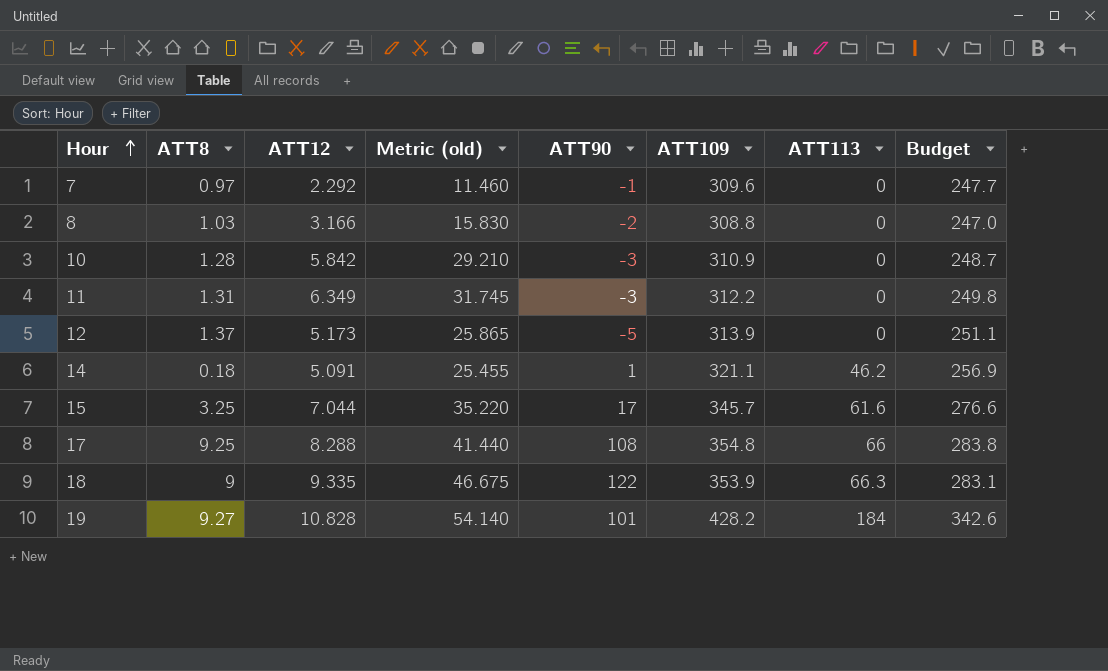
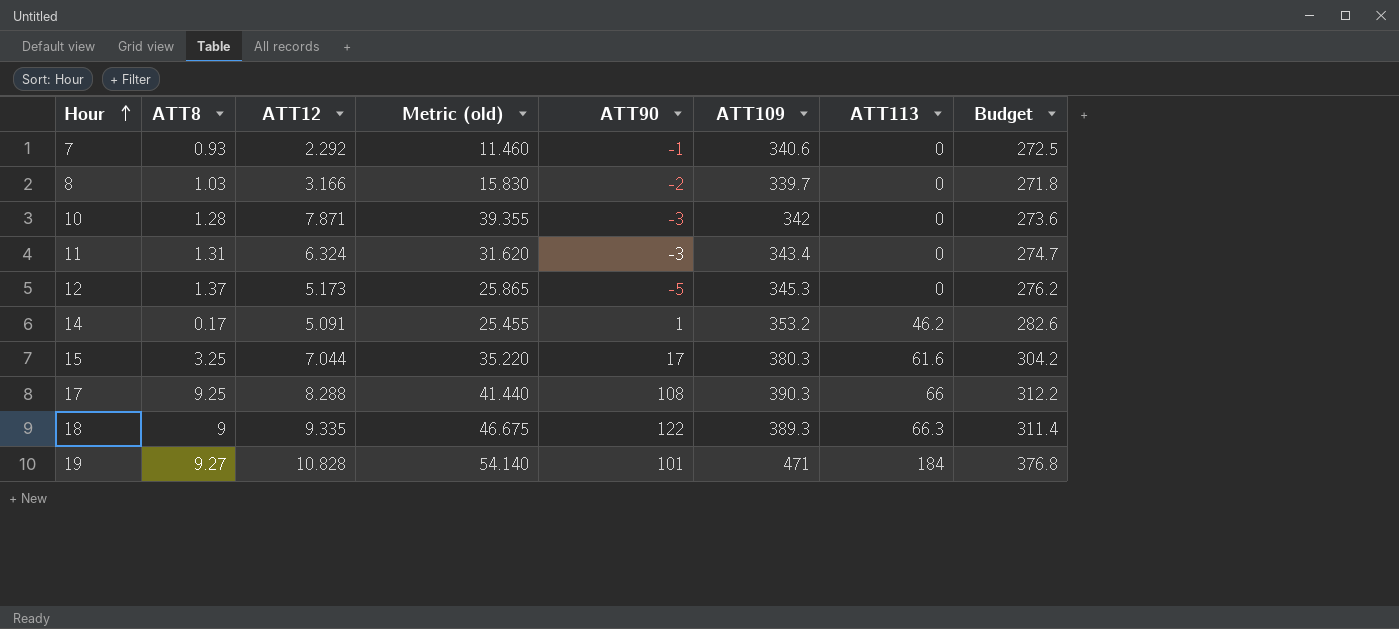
7 | ATT8: 0.97 -> 0.93
7 | ATT109: 309.6 -> 340.6
7 | Budget: 247.7 -> 272.5
8 | ATT109: 308.8 -> 339.7
8 | Budget: 247.0 -> 271.8
10 | ATT12: 5.842 -> 7.871
10 | Metric (old): 29.210 -> 39.355
10 | ATT109: 310.9 -> 342
10 | Budget: 248.7 -> 273.6
11 | ATT12: 6.349 -> 6.324
11 | Metric (old): 31.745 -> 31.620
11 | ATT109: 312.2 -> 343.4
11 | Budget: 249.8 -> 274.7
12 | ATT109: 313.9 -> 345.3
12 | Budget: 251.1 -> 276.2
14 | ATT8: 0.18 -> 0.17
14 | ATT109: 321.1 -> 353.2
14 | Budget: 256.9 -> 282.6
15 | ATT109: 345.7 -> 380.3
15 | Budget: 276.6 -> 304.2
17 | ATT109: 354.8 -> 390.3
17 | Budget: 283.8 -> 312.2
18 | ATT109: 353.9 -> 389.3
18 | Budget: 283.1 -> 311.4
19 | ATT109: 428.2 -> 471
19 | Budget: 342.6 -> 376.8

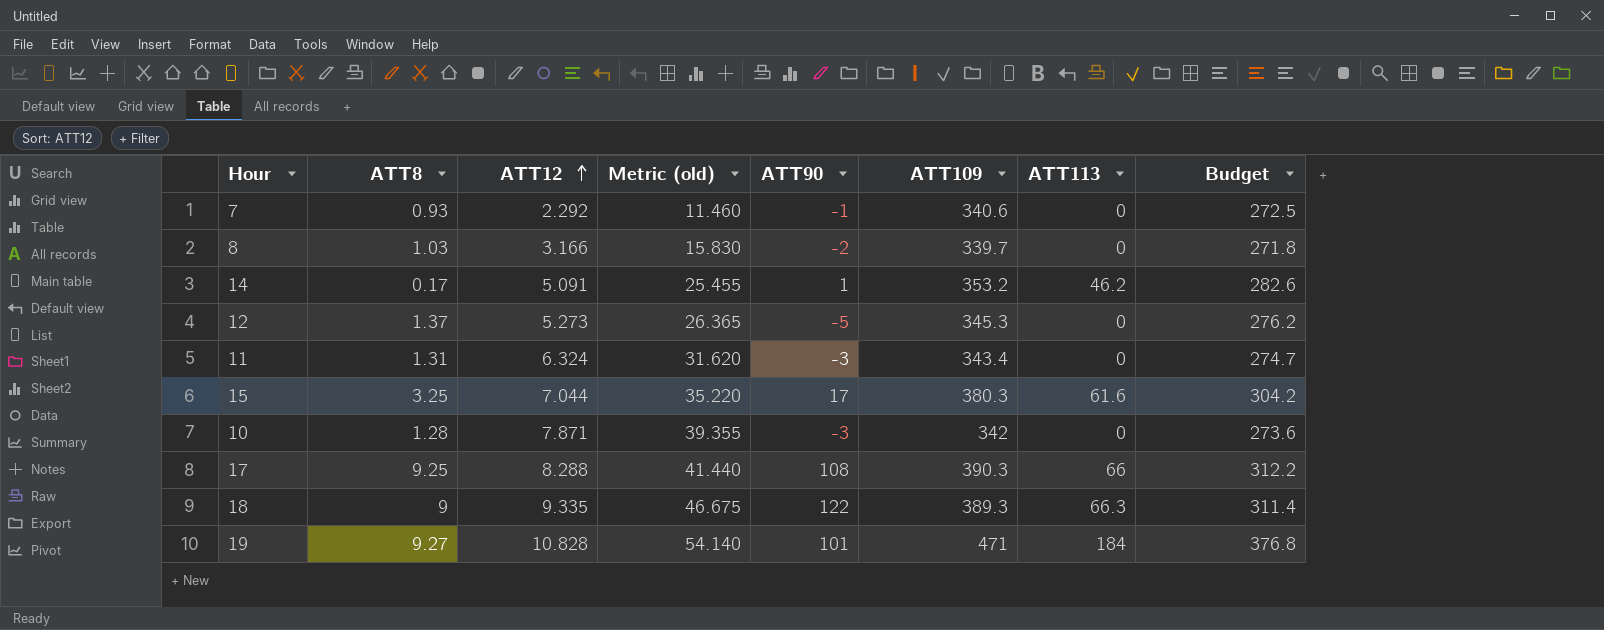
row order: Hour ascending -> ATT12 ascending
12 | ATT12: 5.173 -> 5.273
12 | Metric (old): 25.865 -> 26.365

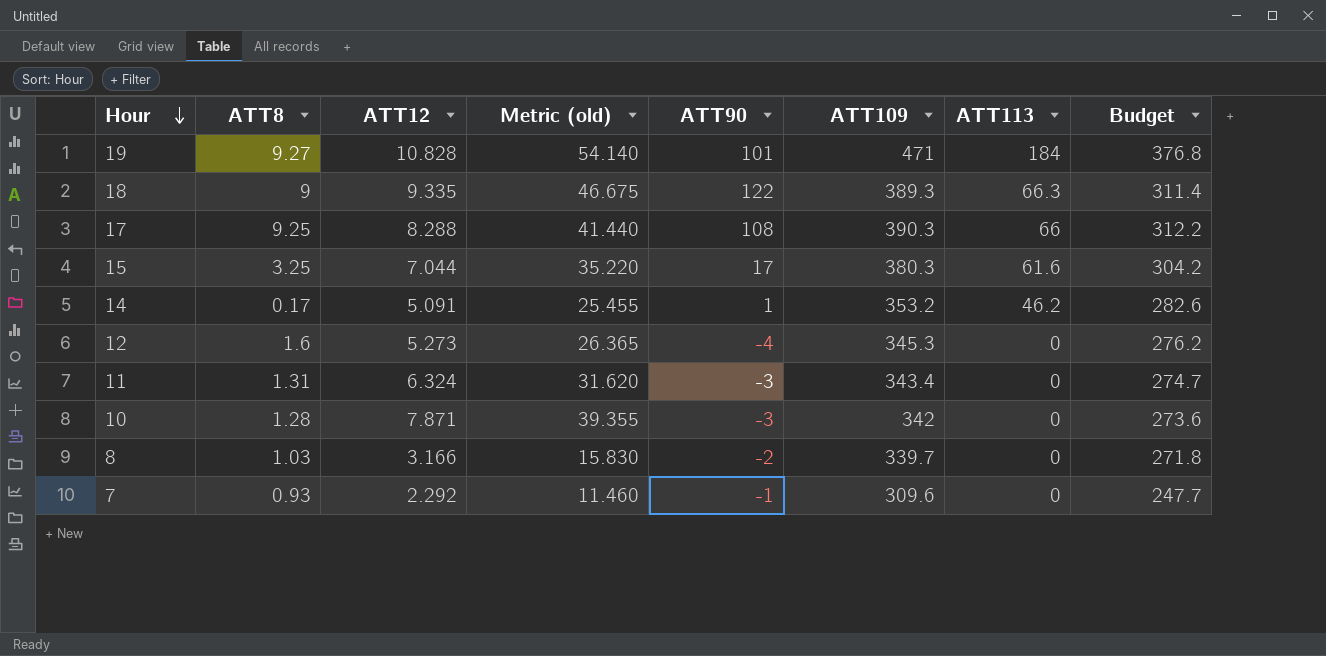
row order: ATT12 ascending -> Hour descending
12 | ATT8: 1.37 -> 1.6
12 | ATT90: -5 -> -4
7 | ATT109: 340.6 -> 309.6
7 | Budget: 272.5 -> 247.7

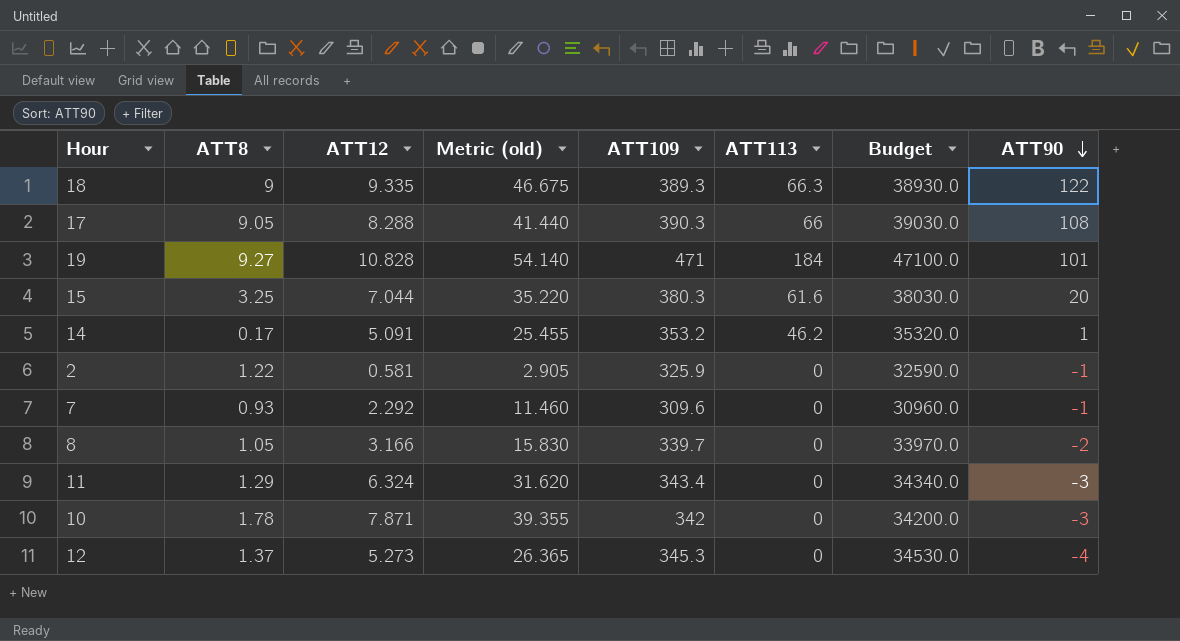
row order: Hour descending -> ATT90 descending
column Budget | formula: [ATT109] * 0.8 -> [ATT109] * 100
column ATT90 | position: 5 -> 8
17 | ATT8: 9.25 -> 9.05
15 | ATT90: 17 -> 20
row 2: none -> 1.22 | 0.581 | 2.905 | 325.9 | 0 | 32590.0 | -1
8 | ATT8: 1.03 -> 1.05
11 | ATT8: 1.31 -> 1.29
10 | ATT8: 1.28 -> 1.78
12 | ATT8: 1.6 -> 1.37

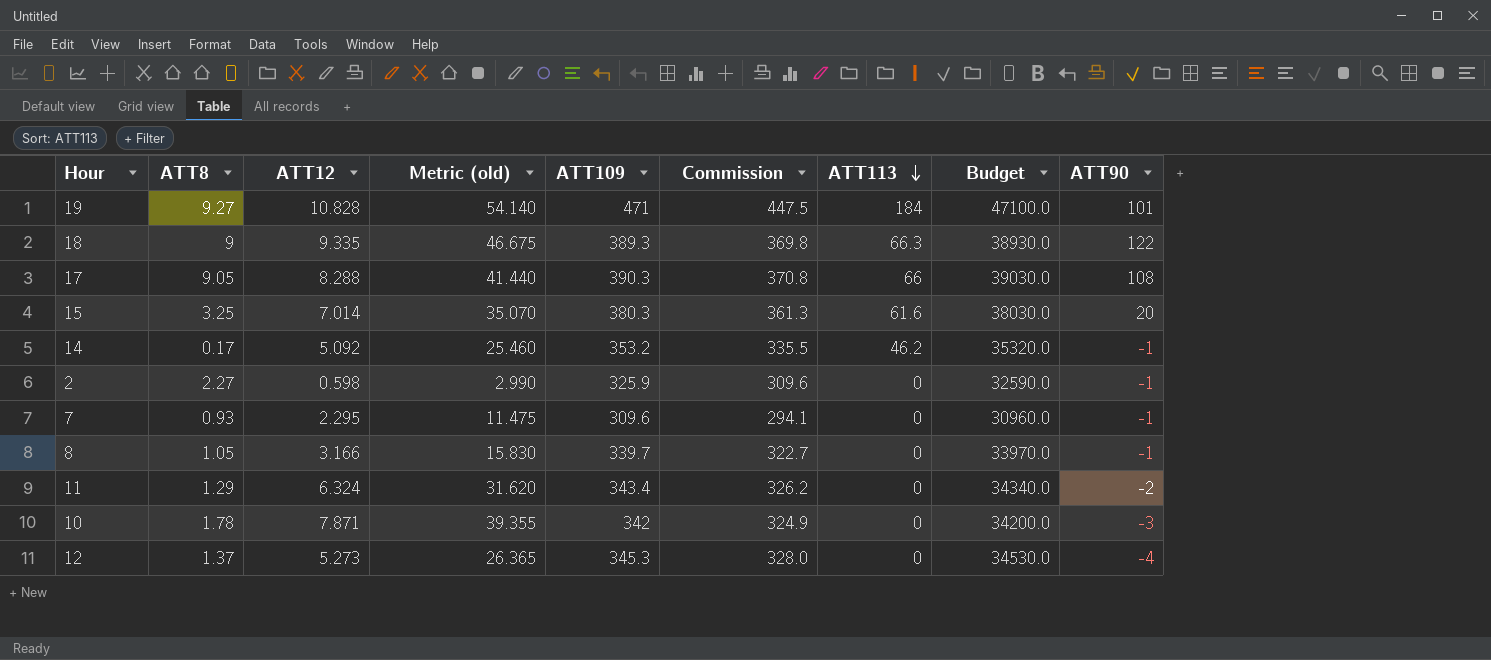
row order: ATT90 descending -> ATT113 descending
column Commission | formula: none -> [ATT109] * 0.95
15 | ATT12: 7.044 -> 7.014
15 | Metric (old): 35.220 -> 35.070
14 | ATT12: 5.091 -> 5.092
14 | Metric (old): 25.455 -> 25.460
14 | ATT90: 1 -> -1
2 | ATT8: 1.22 -> 2.27
2 | ATT12: 0.581 -> 0.598
2 | Metric (old): 2.905 -> 2.990
7 | ATT12: 2.292 -> 2.295
7 | Metric (old): 11.460 -> 11.475
8 | ATT90: -2 -> -1
11 | ATT90: -3 -> -2

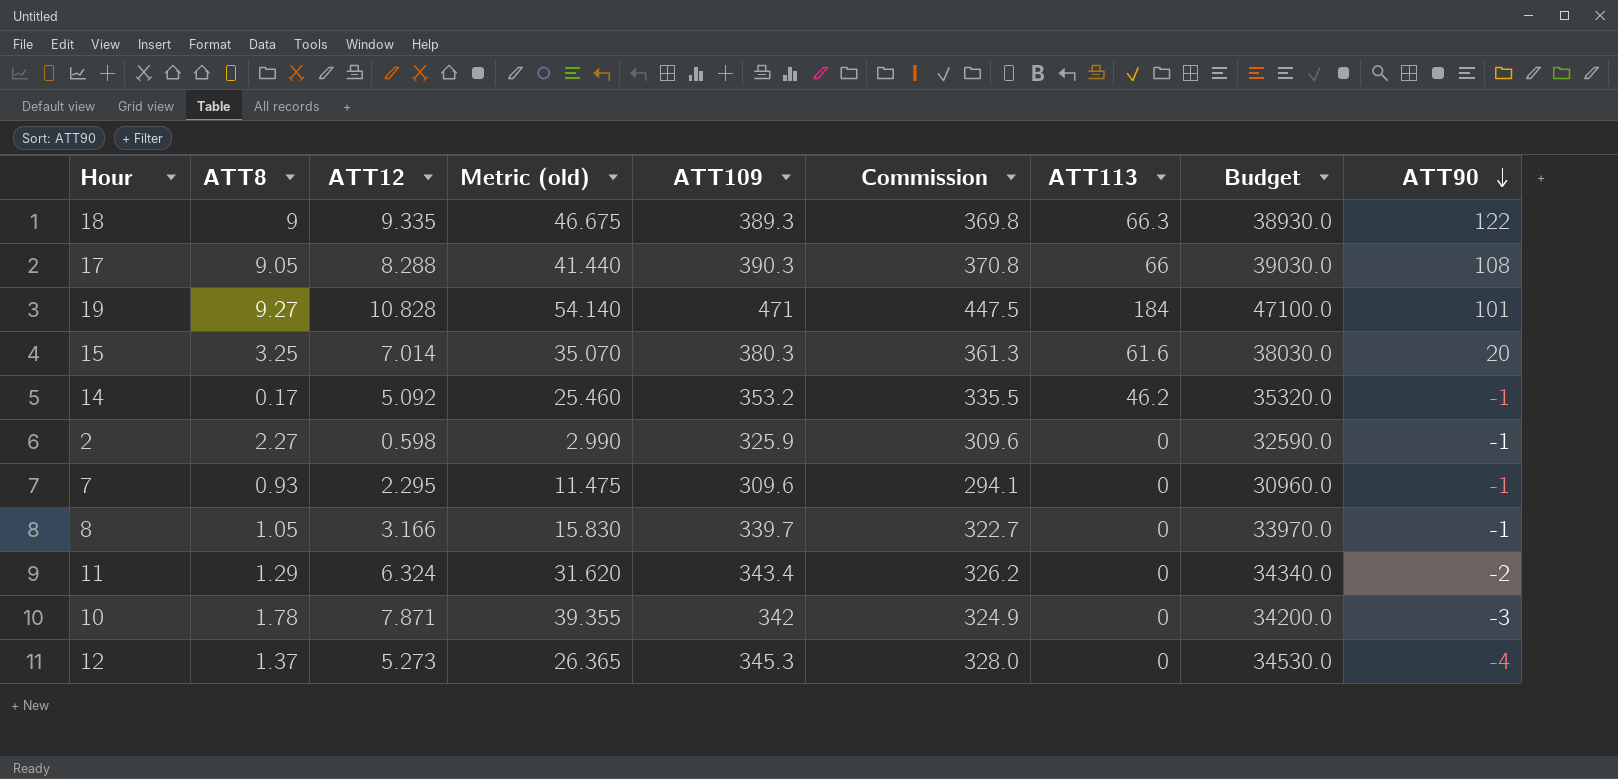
row order: ATT113 descending -> ATT90 descending

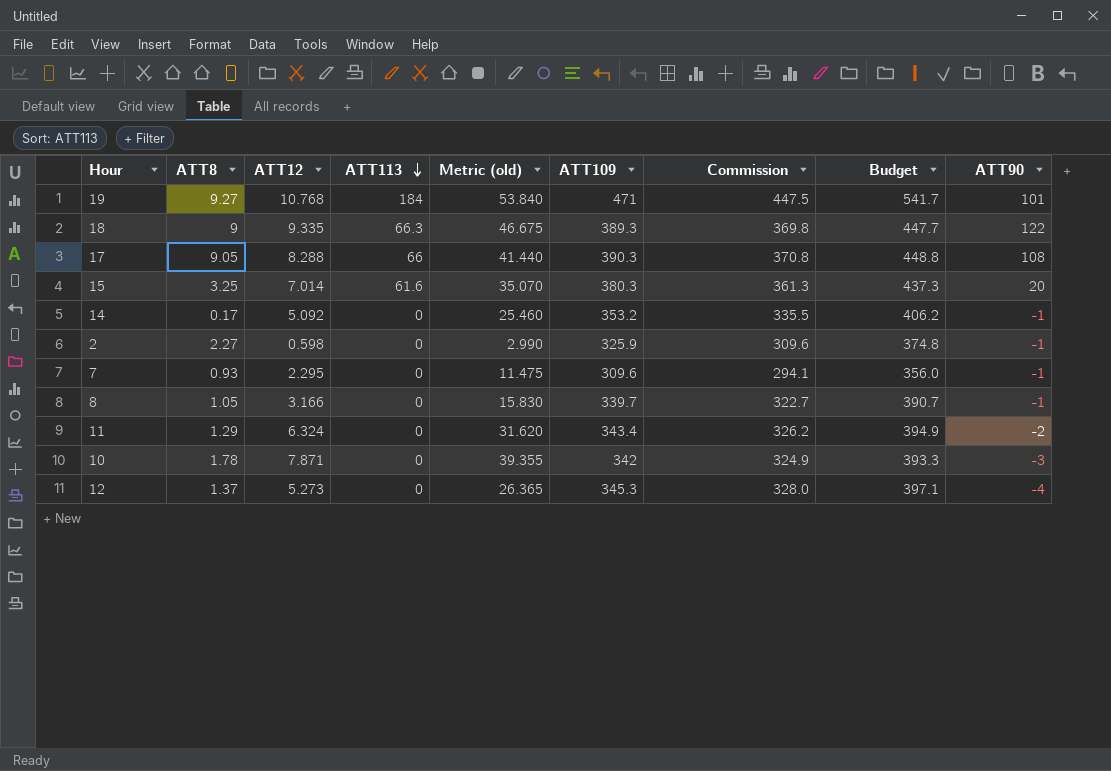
row order: ATT90 descending -> ATT113 descending
column ATT113 | position: 7 -> 4
column Budget | formula: [ATT109] * 100 -> [ATT109] * 1.15
19 | ATT12: 10.828 -> 10.768
19 | Metric (old): 54.140 -> 53.840
14 | ATT113: 46.2 -> 0

